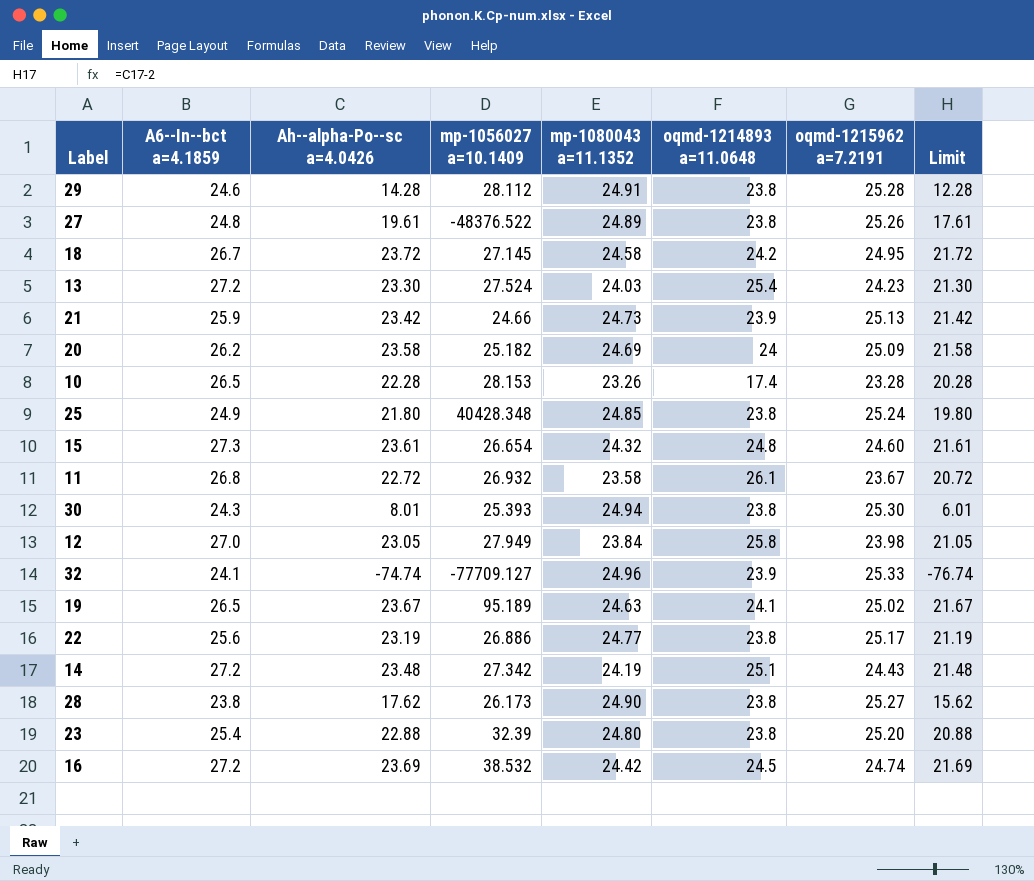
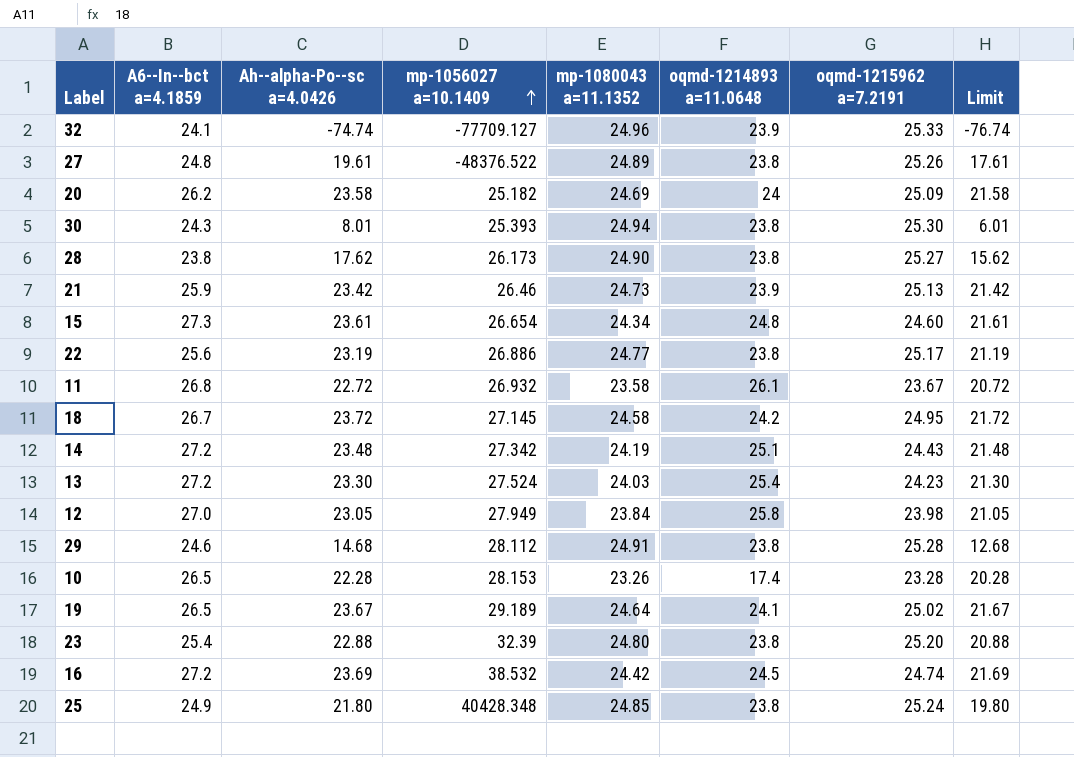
row order: none -> mp-1056027 a=10.1409 ascending
21 | mp-1056027 a=10.1409: 24.66 -> 26.46
15 | mp-1080043 a=11.1352: 24.32 -> 24.34
29 | Ah--alpha-Po--sc a=4.0426: 14.28 -> 14.68
29 | Limit: 12.28 -> 12.68
19 | mp-1056027 a=10.1409: 95.189 -> 29.189
19 | mp-1080043 a=11.1352: 24.63 -> 24.64

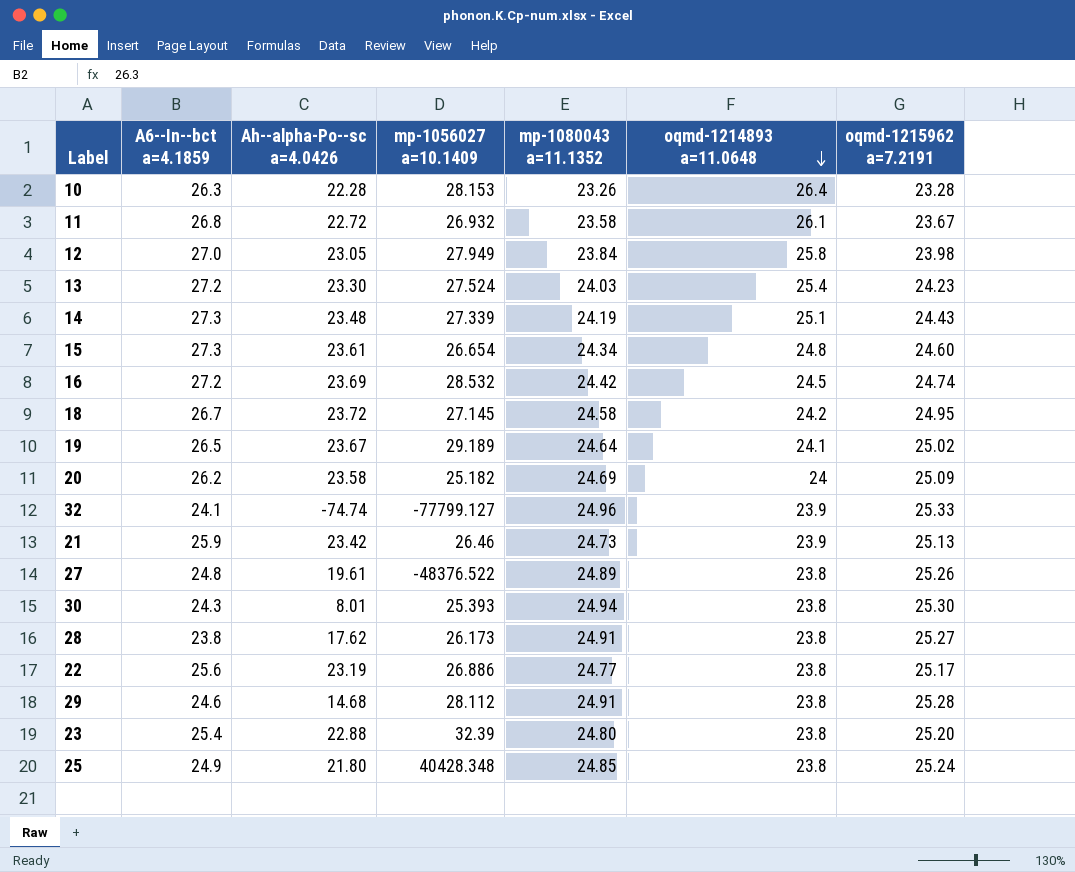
row order: mp-1056027 a=10.1409 ascending -> oqmd-1214893 a=11.0648 descending
column Limit | formula: [Ah--alpha-Po--sc a=4.0426] - 2 -> none
10 | A6--In--bct a=4.1859: 26.5 -> 26.3
10 | oqmd-1214893 a=11.0648: 17.4 -> 26.4
14 | A6--In--bct a=4.1859: 27.2 -> 27.3
14 | mp-1056027 a=10.1409: 27.342 -> 27.339
16 | mp-1056027 a=10.1409: 38.532 -> 28.532
32 | mp-1056027 a=10.1409: -77709.127 -> -77799.127
28 | mp-1080043 a=11.1352: 24.90 -> 24.91

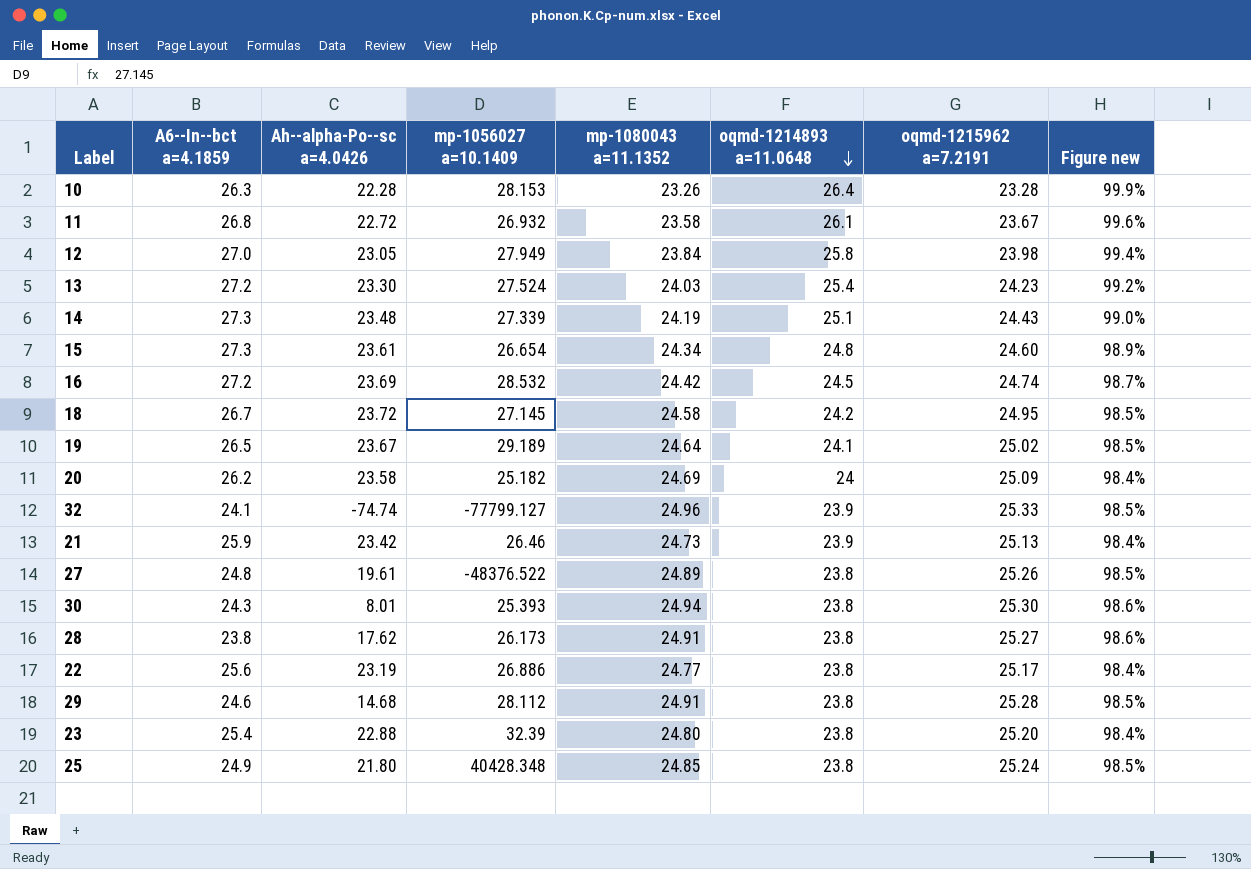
column Figure new | formula: none -> [mp-1080043 a=11.1352] / [oqmd-1215962 a=7.2191]

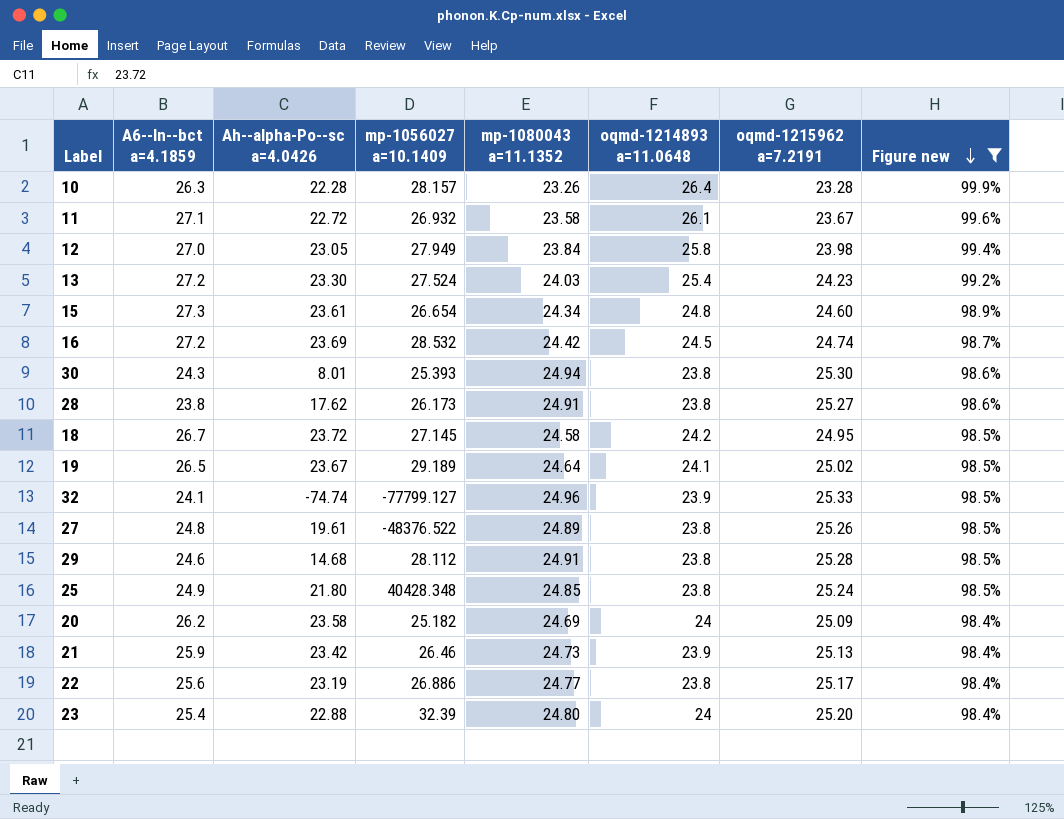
filter: none -> Figure new != 99.0%
row order: oqmd-1214893 a=11.0648 descending -> Figure new descending
10 | mp-1056027 a=10.1409: 28.153 -> 28.157
11 | A6--In--bct a=4.1859: 26.8 -> 27.1
23 | oqmd-1214893 a=11.0648: 23.8 -> 24

